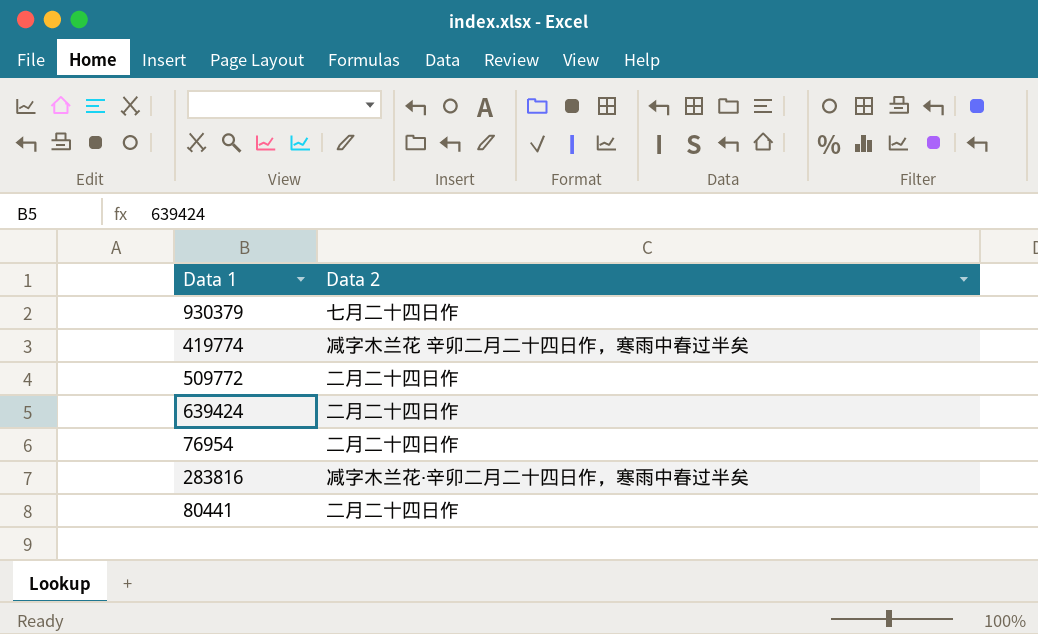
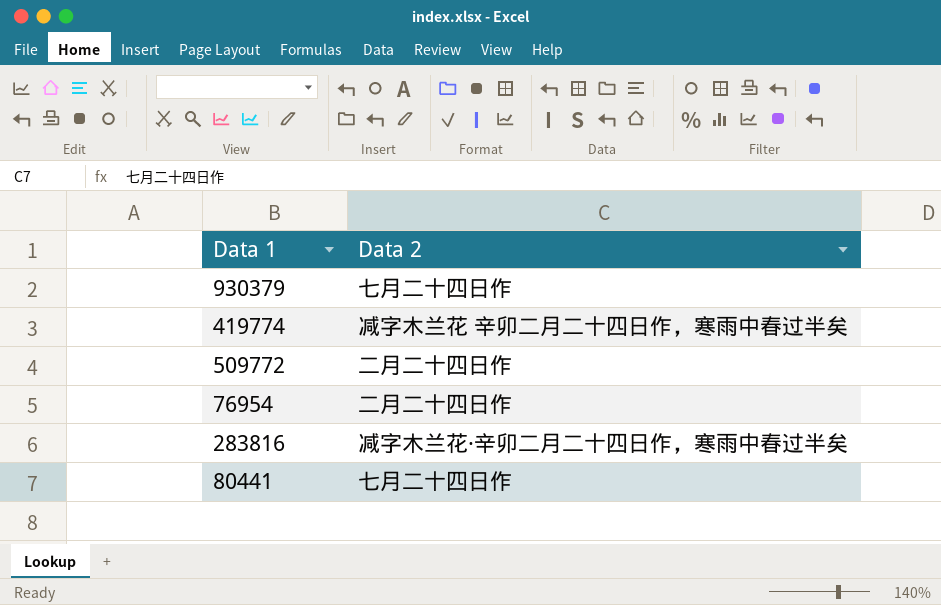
row 639424: 二月二十四日作 -> none
80441 | Data 2: 二月二十四日作 -> 七月二十四日作

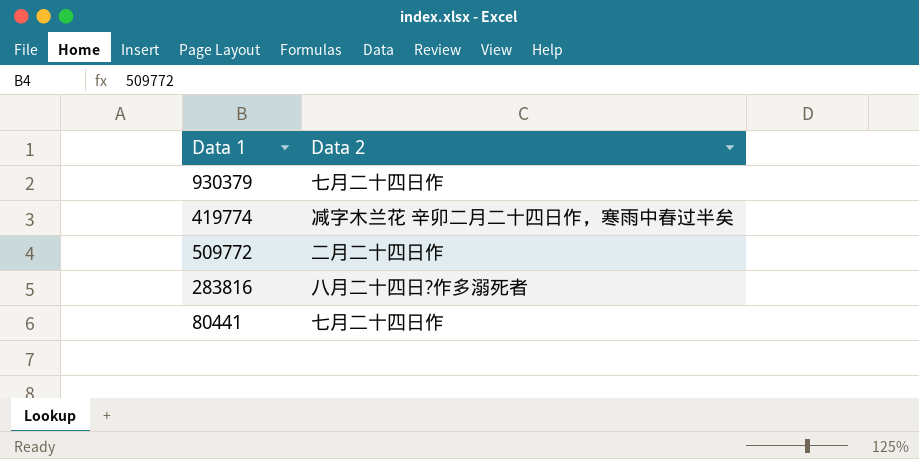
row 76954: 二月二十四日作 -> none
283816 | Data 2: 减字木兰花·辛卯二月二十四日作，寒雨中春过半矣 -> 八月二十四日?作多溺死者

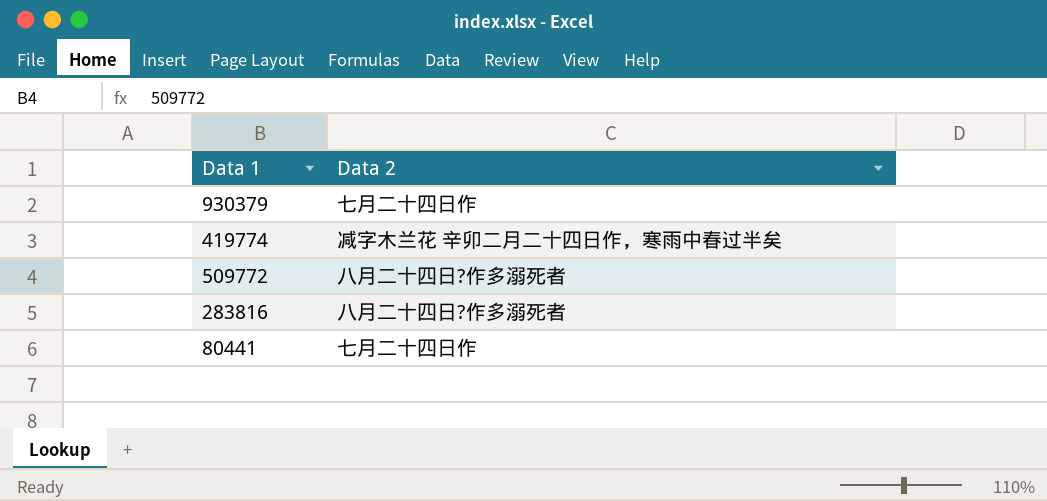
509772 | Data 2: 二月二十四日作 -> 八月二十四日?作多溺死者

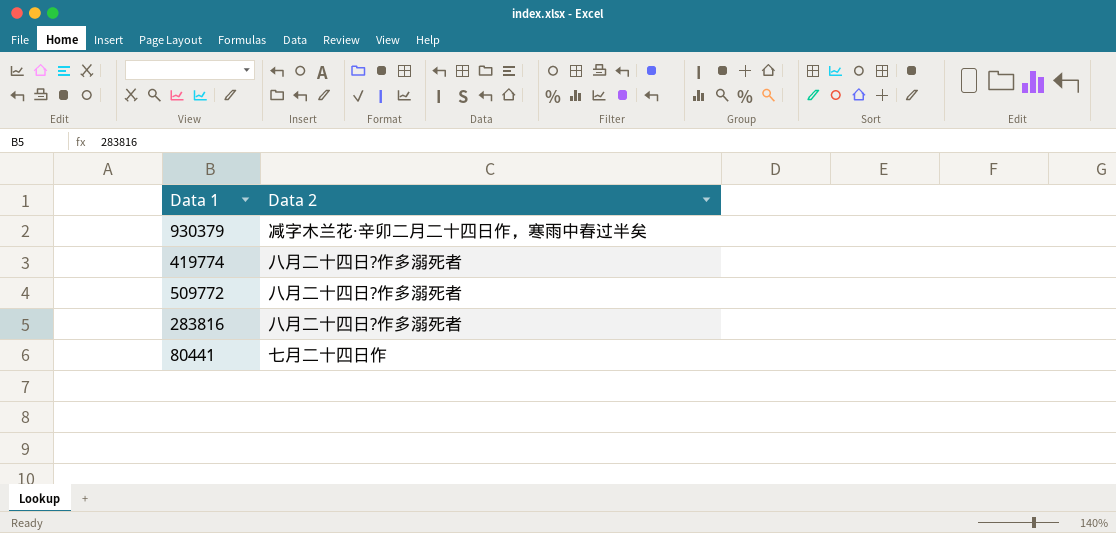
930379 | Data 2: 七月二十四日作 -> 减字木兰花·辛卯二月二十四日作，寒雨中春过半矣
419774 | Data 2: 减字木兰花 辛卯二月二十四日作，寒雨中春过半矣 -> 八月二十四日?作多溺死者

